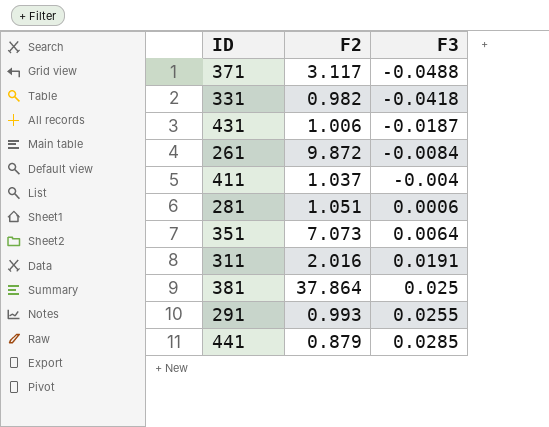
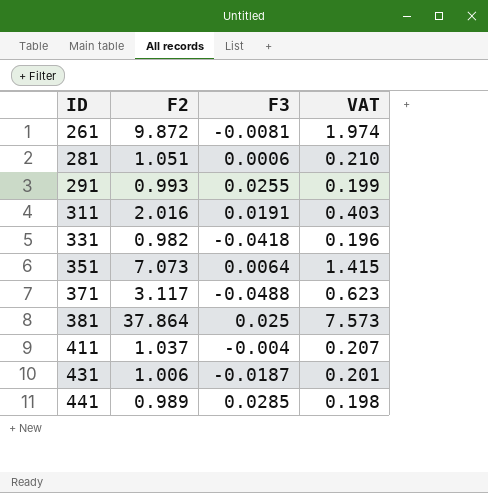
row order: F3 ascending -> ID ascending
column VAT | formula: none -> [F2] * 0.2
261 | F3: -0.0084 -> -0.0081
441 | F2: 0.879 -> 0.989

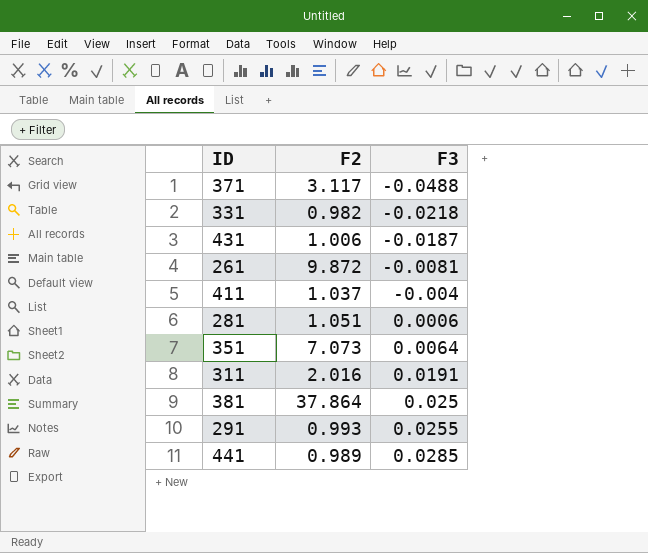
row order: ID ascending -> F3 ascending
column VAT | formula: [F2] * 0.2 -> none
331 | F3: -0.0418 -> -0.0218

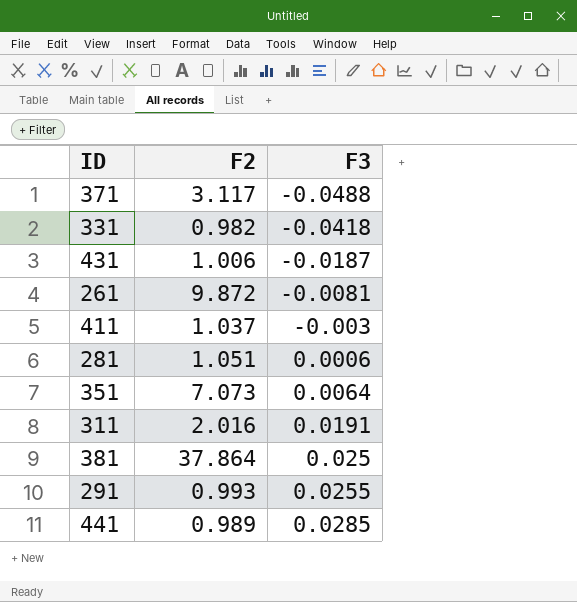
331 | F3: -0.0218 -> -0.0418
411 | F3: -0.004 -> -0.003

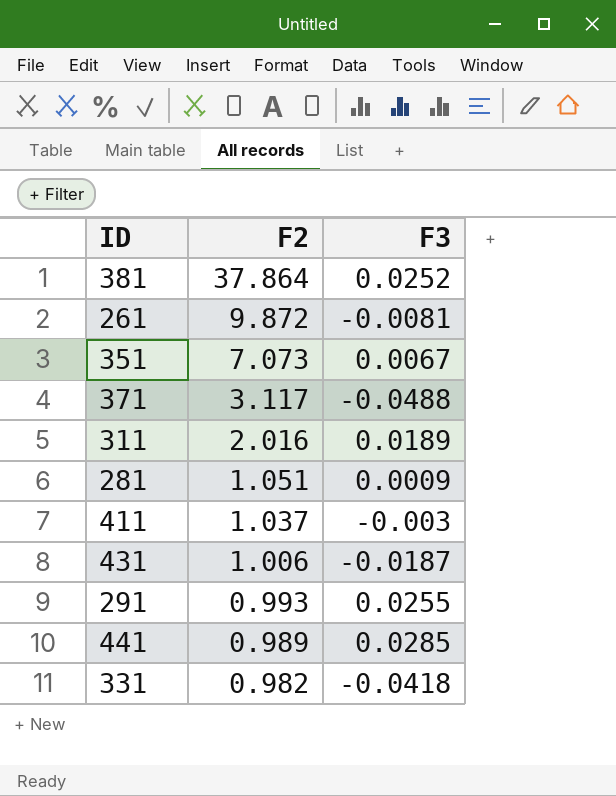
row order: F3 ascending -> F2 descending
381 | F3: 0.025 -> 0.0252
351 | F3: 0.0064 -> 0.0067
311 | F3: 0.0191 -> 0.0189
281 | F3: 0.0006 -> 0.0009

